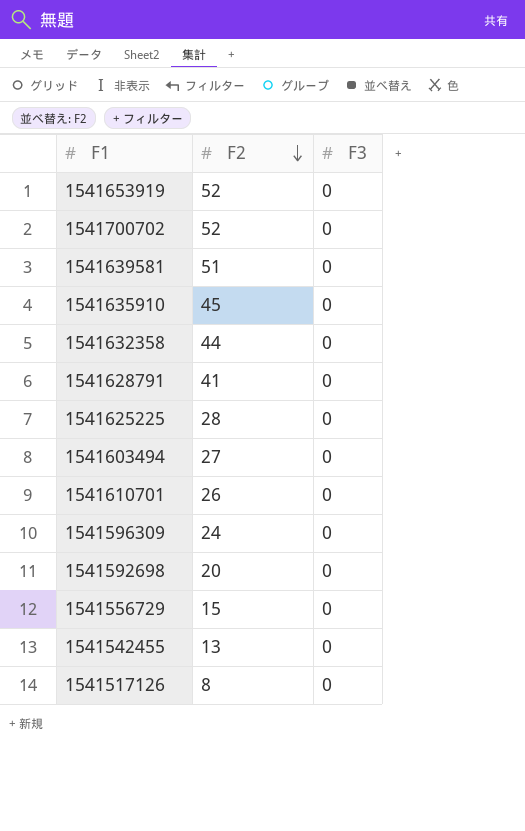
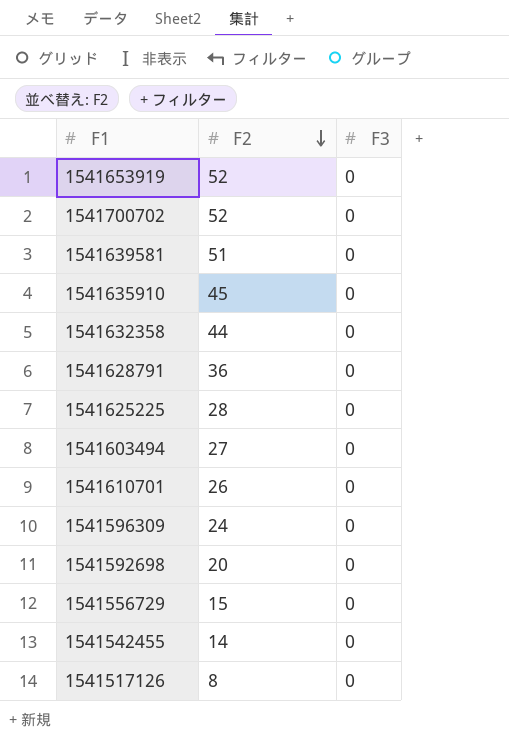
1541628791 | F2: 41 -> 36
1541542455 | F2: 13 -> 14

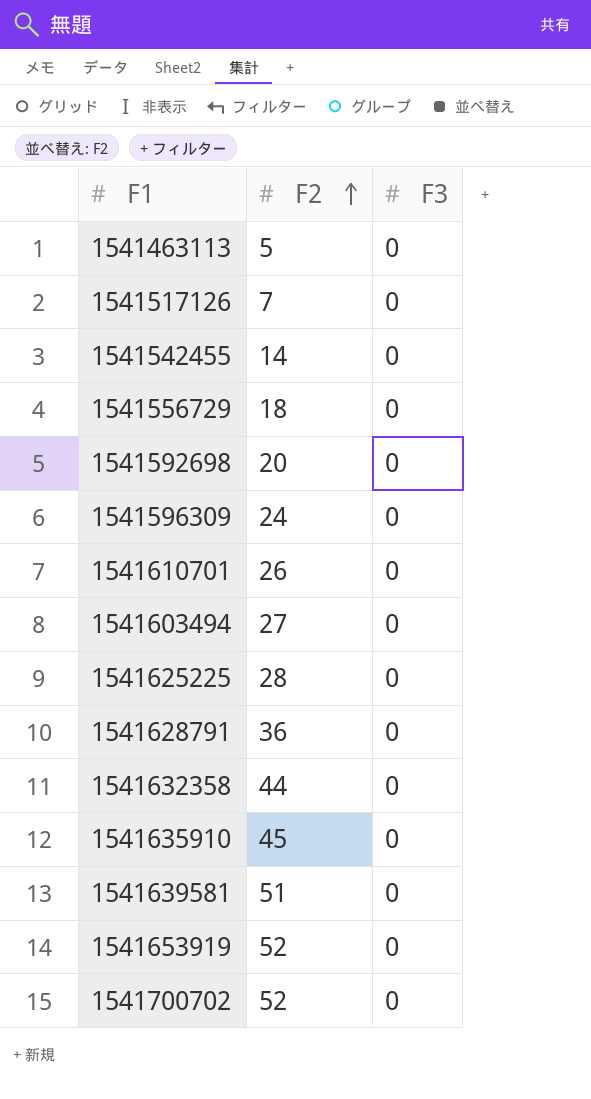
row order: F2 descending -> F2 ascending
row 1541463113: none -> 5 | 0
1541517126 | F2: 8 -> 7
1541556729 | F2: 15 -> 18

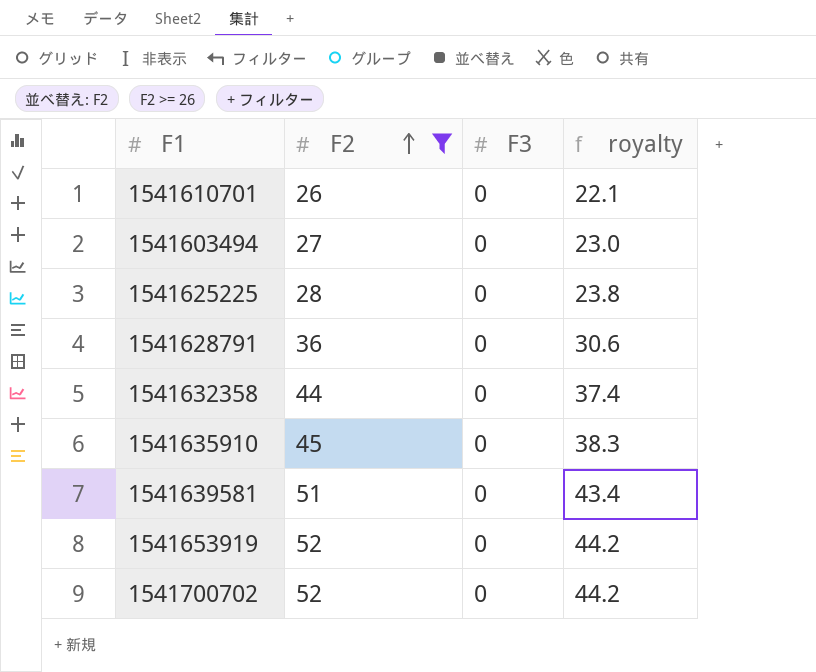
filter: none -> F2 >= 26
column royalty | formula: none -> [F2] * 0.85

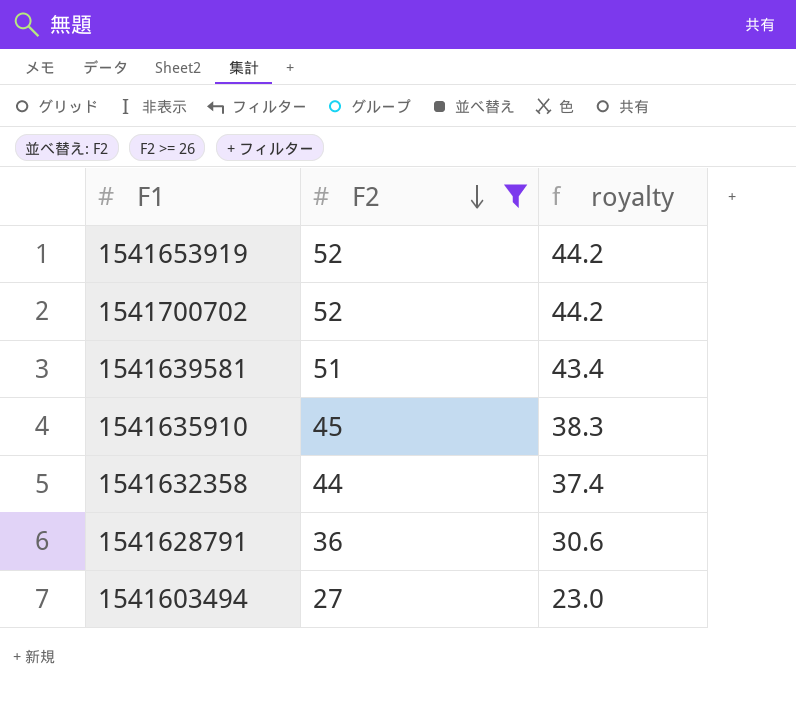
row order: F2 ascending -> F2 descending
column F3 | position: 3 -> none
row 1541610701: 26 | 0 | 22.1 -> none
row 1541625225: 28 | 0 | 23.8 -> none

